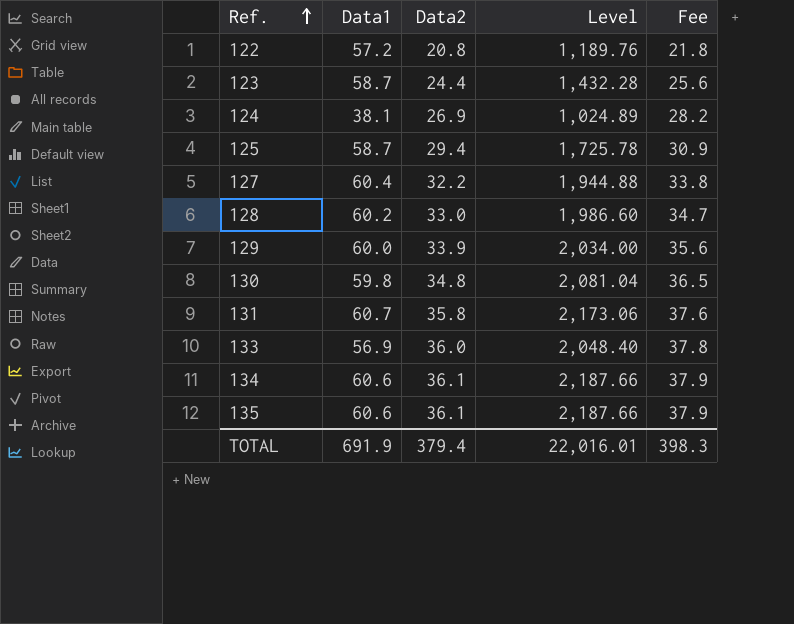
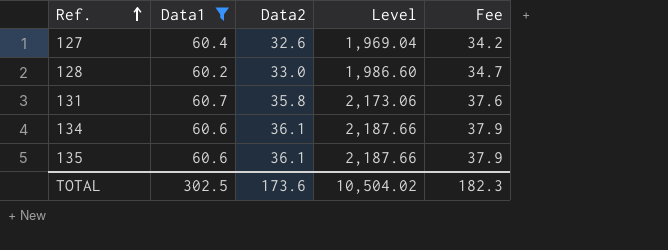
filter: none -> Data1 >= 60.2
127 | Data2: 32.2 -> 32.6
127 | Level: 1,944.88 -> 1,969.04
127 | Fee: 33.8 -> 34.2
TOTAL | Data1: 691.9 -> 302.5
TOTAL | Data2: 379.4 -> 173.6
TOTAL | Level: 22,016.01 -> 10,504.02
TOTAL | Fee: 398.3 -> 182.3

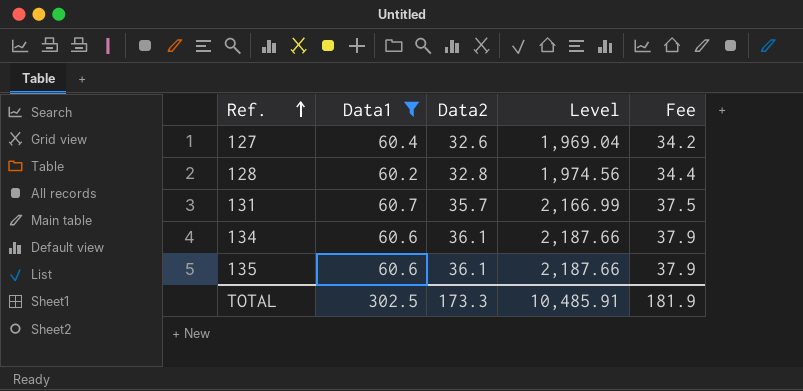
128 | Data2: 33.0 -> 32.8
128 | Level: 1,986.60 -> 1,974.56
128 | Fee: 34.7 -> 34.4
131 | Data2: 35.8 -> 35.7
131 | Level: 2,173.06 -> 2,166.99
131 | Fee: 37.6 -> 37.5
TOTAL | Data2: 173.6 -> 173.3
TOTAL | Level: 10,504.02 -> 10,485.91
TOTAL | Fee: 182.3 -> 181.9

